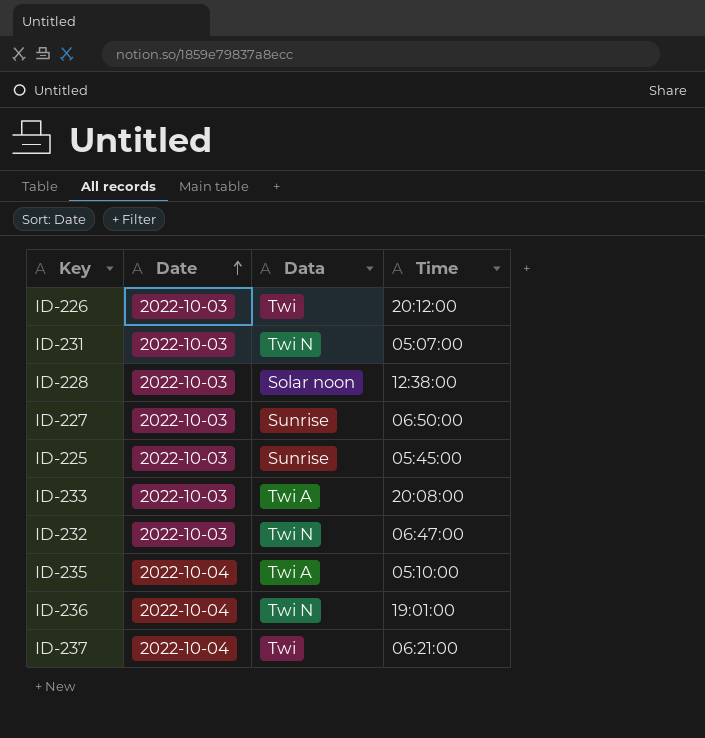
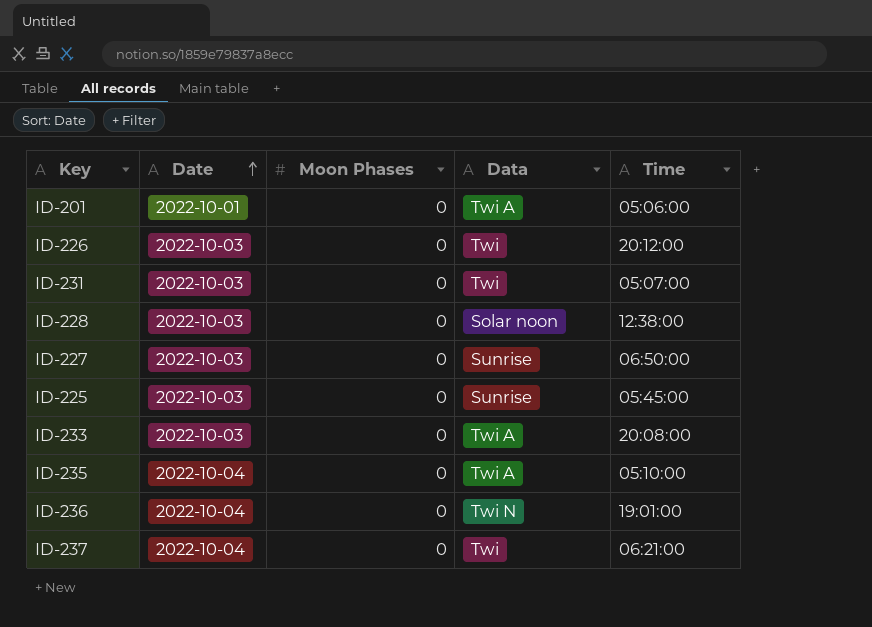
column Moon Phases | position: none -> 3
row ID-232: 2022-10-03 | Twi N | 06:47:00 -> none
row ID-201: none -> 2022-10-01 | 0 | Twi A | 05:06:00
ID-231 | Data: Twi N -> Twi

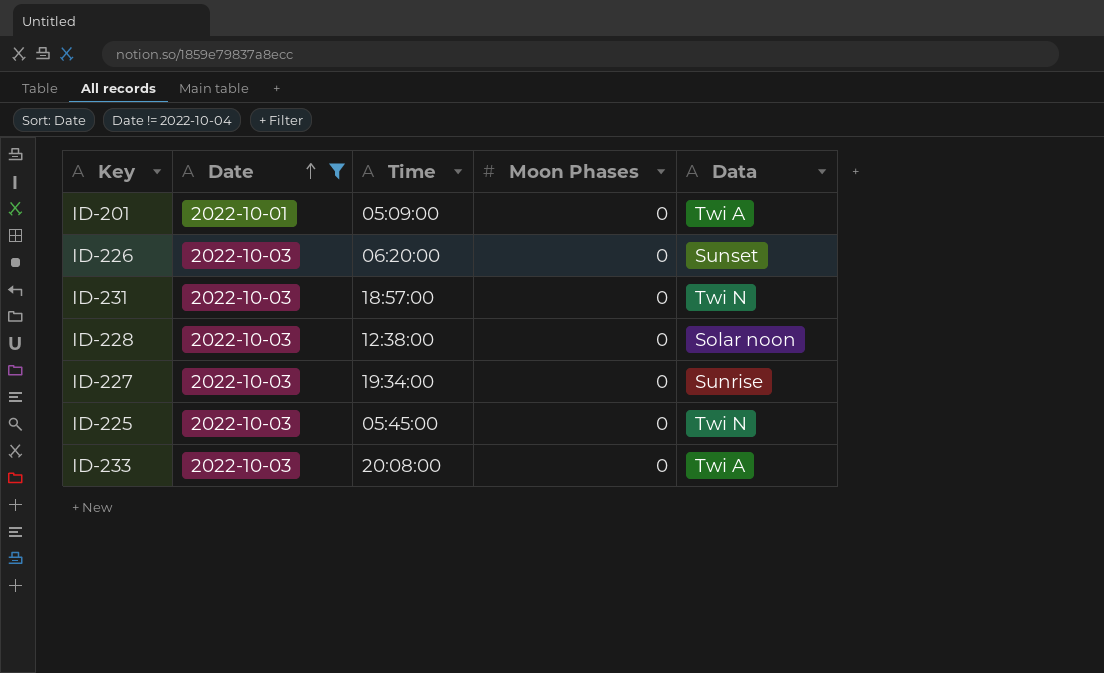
filter: none -> Date != 2022-10-04
column Time | position: 5 -> 3
ID-201 | Time: 05:06:00 -> 05:09:00
ID-226 | Time: 20:12:00 -> 06:20:00
ID-226 | Data: Twi -> Sunset
ID-231 | Time: 05:07:00 -> 18:57:00
ID-231 | Data: Twi -> Twi N
ID-227 | Time: 06:50:00 -> 19:34:00
ID-225 | Data: Sunrise -> Twi N

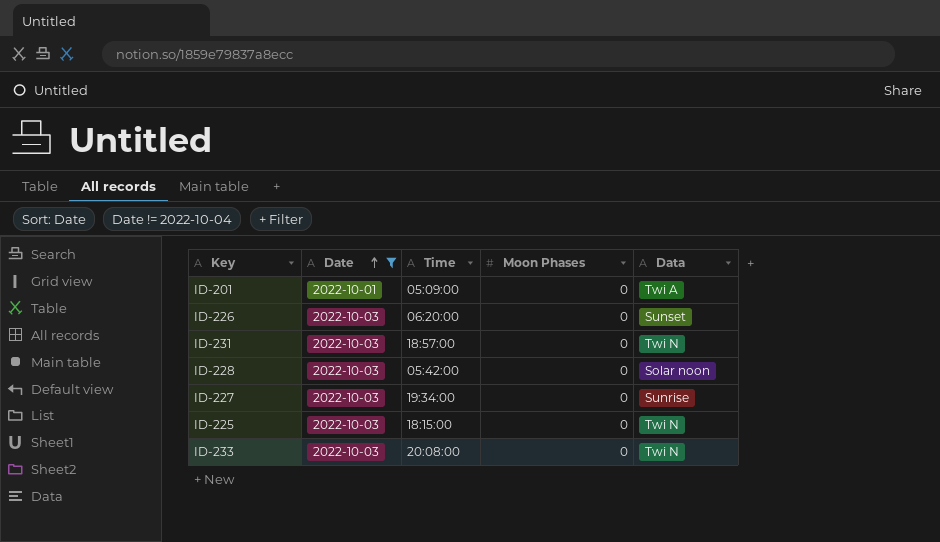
ID-228 | Time: 12:38:00 -> 05:42:00
ID-225 | Time: 05:45:00 -> 18:15:00
ID-233 | Data: Twi A -> Twi N

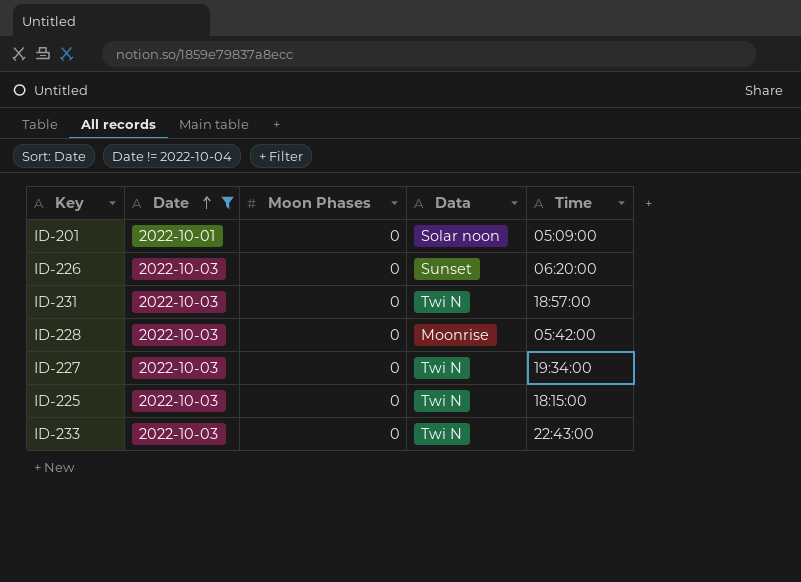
column Time | position: 3 -> 5
ID-201 | Data: Twi A -> Solar noon
ID-228 | Data: Solar noon -> Moonrise
ID-227 | Data: Sunrise -> Twi N
ID-233 | Time: 20:08:00 -> 22:43:00

